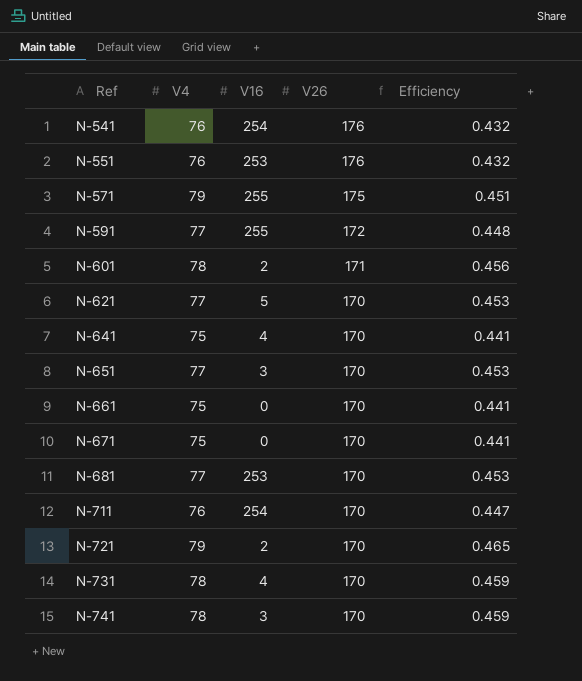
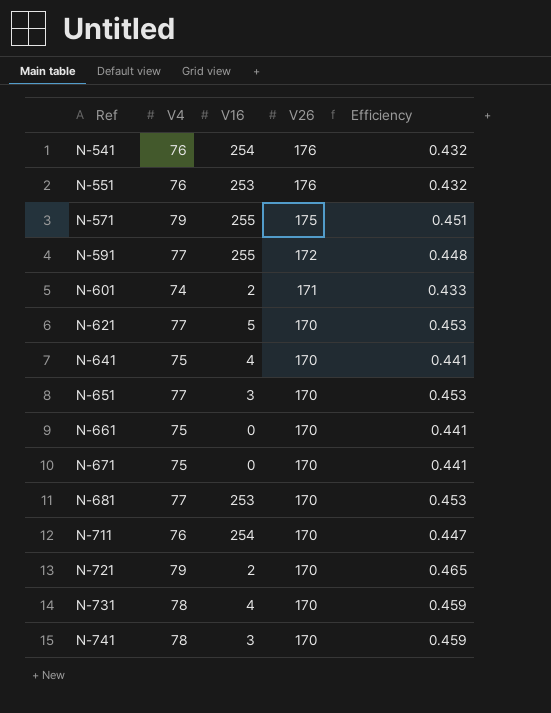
N-601 | V4: 78 -> 74
N-601 | Efficiency: 0.456 -> 0.433

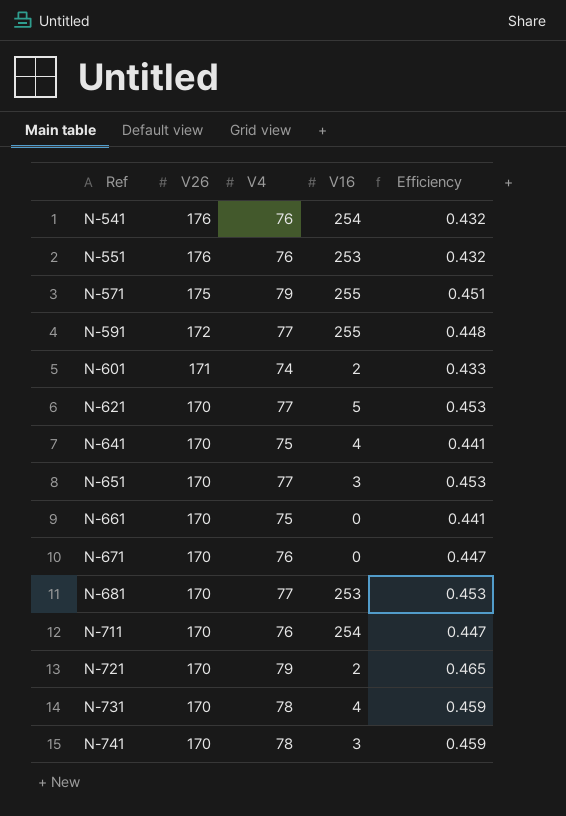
column V26 | position: 4 -> 2
N-671 | V4: 75 -> 76
N-671 | Efficiency: 0.441 -> 0.447

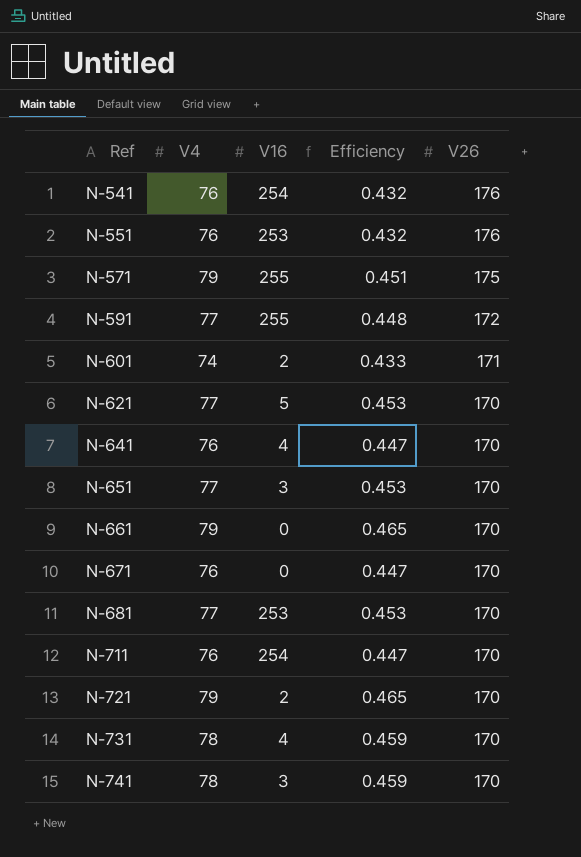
column V26 | position: 2 -> 5
N-641 | V4: 75 -> 76
N-641 | Efficiency: 0.441 -> 0.447
N-661 | V4: 75 -> 79
N-661 | Efficiency: 0.441 -> 0.465

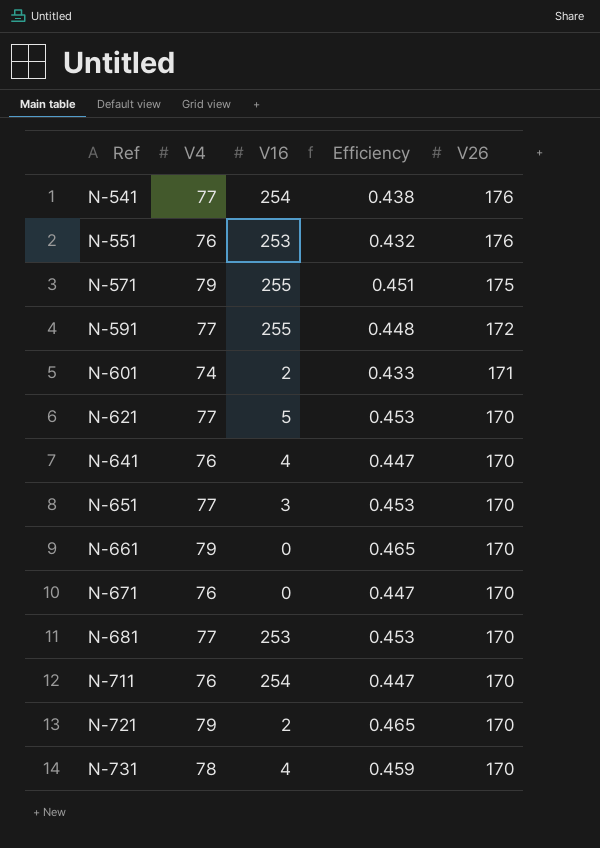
row N-741: 78 | 3 | 0.459 | 170 -> none
N-541 | V4: 76 -> 77
N-541 | Efficiency: 0.432 -> 0.438

